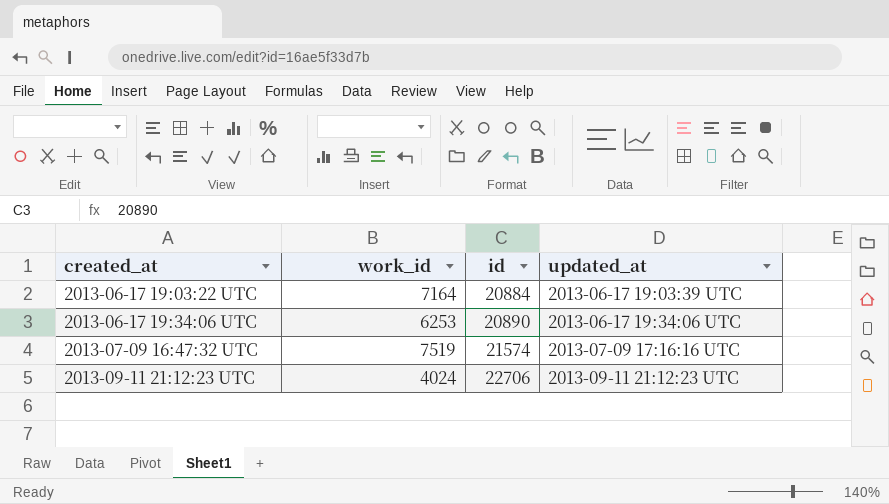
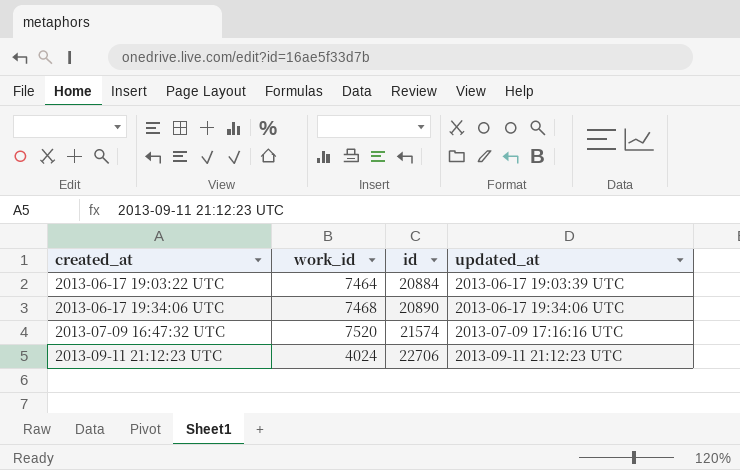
2013-06-17 19:03:22 UTC | work_id: 7164 -> 7464
2013-06-17 19:34:06 UTC | work_id: 6253 -> 7468
2013-07-09 16:47:32 UTC | work_id: 7519 -> 7520

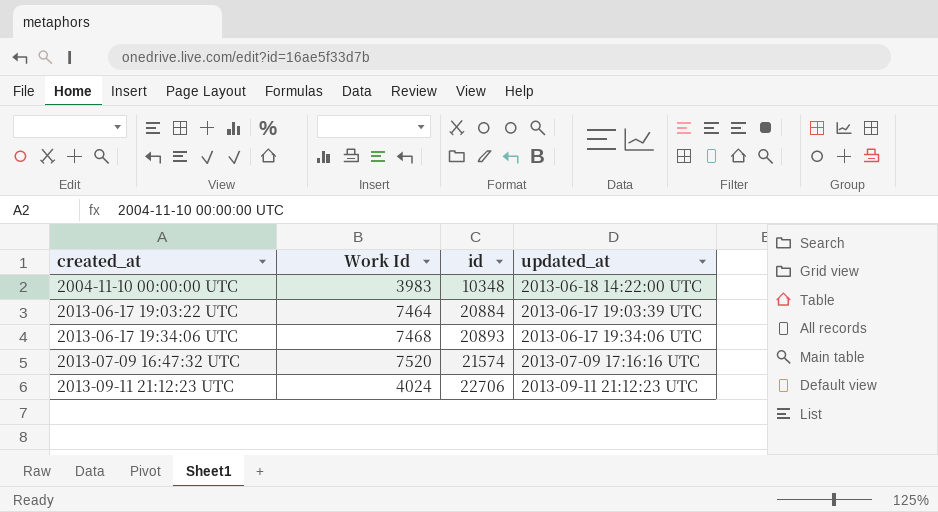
column name: work_id -> Work Id
row 2004-11-10 00:00:00 UTC: none -> 3983 | 10348 | 2013-06-18 14:22:00 UTC
2013-06-17 19:34:06 UTC | id: 20890 -> 20893

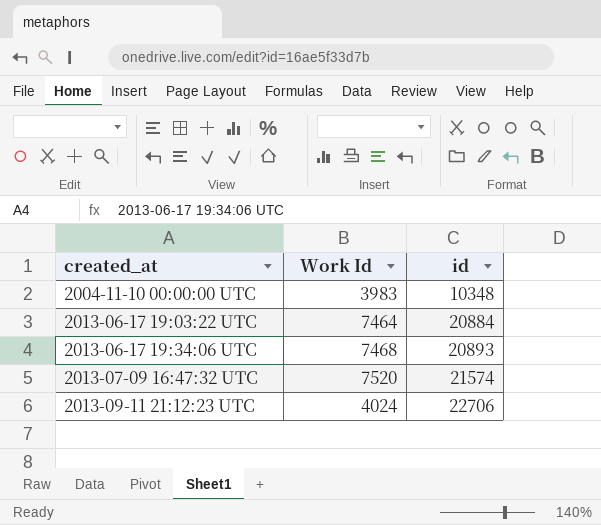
column updated_at | position: 4 -> none

